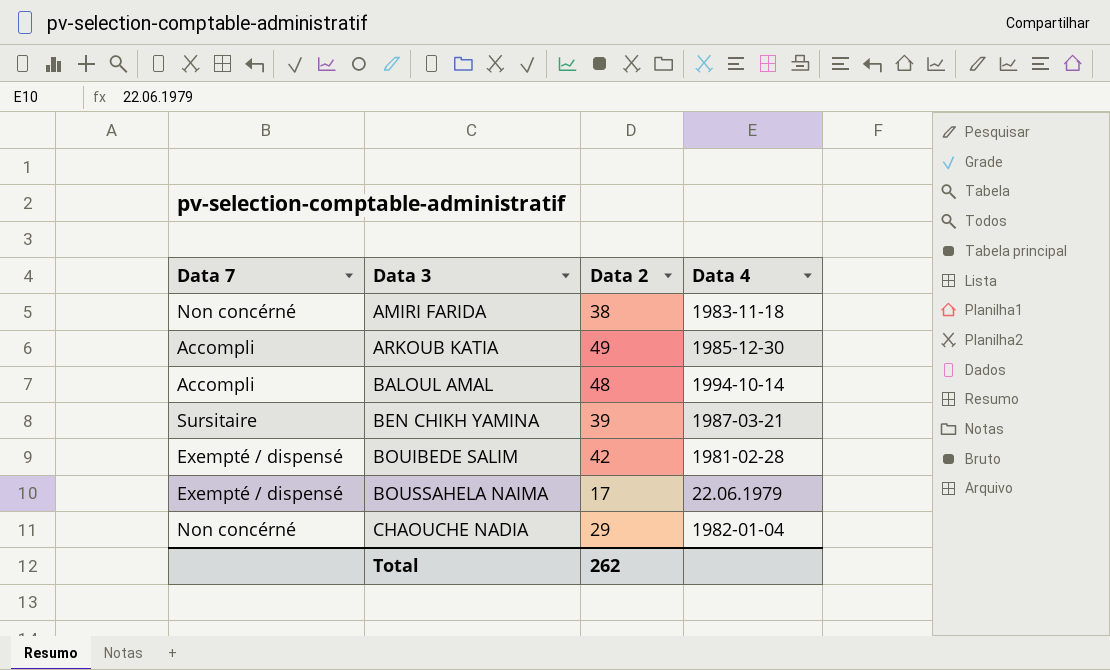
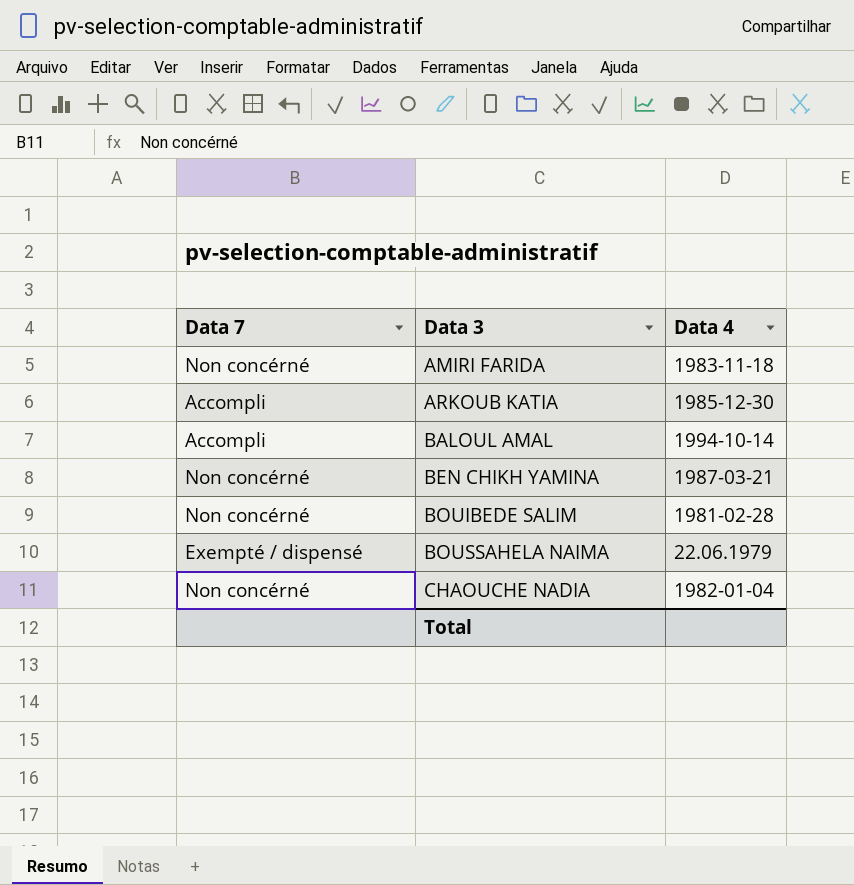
column Data 2 | position: 3 -> none
BEN CHIKH YAMINA | Data 7: Sursitaire -> Non concérné
BOUIBEDE SALIM | Data 7: Exempté / dispensé -> Non concérné

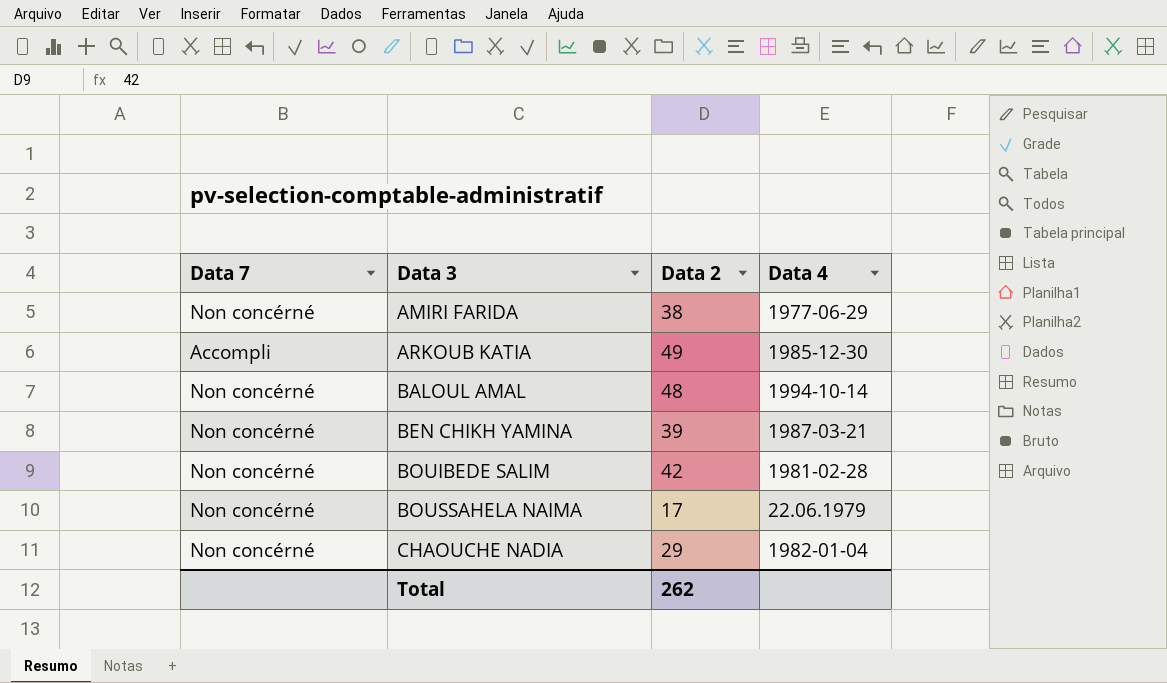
column Data 2 | position: none -> 3
AMIRI FARIDA | Data 4: 1983-11-18 -> 1977-06-29
BALOUL AMAL | Data 7: Accompli -> Non concérné
BOUSSAHELA NAIMA | Data 7: Exempté / dispensé -> Non concérné

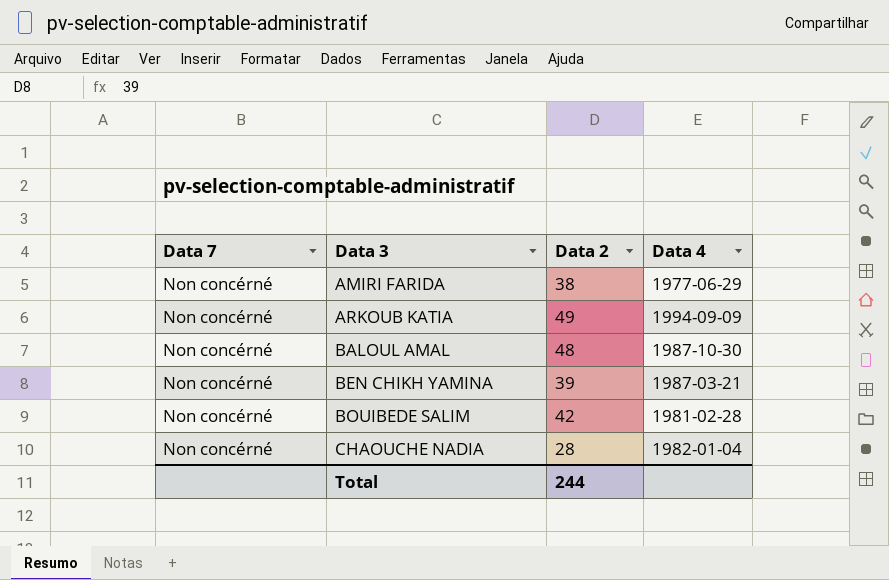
row BOUSSAHELA NAIMA: Non concérné | 17 | 22.06.1979 -> none
ARKOUB KATIA | Data 7: Accompli -> Non concérné
ARKOUB KATIA | Data 4: 1985-12-30 -> 1994-09-09
BALOUL AMAL | Data 4: 1994-10-14 -> 1987-10-30
CHAOUCHE NADIA | Data 2: 29 -> 28
Total | Data 2: 262 -> 244

